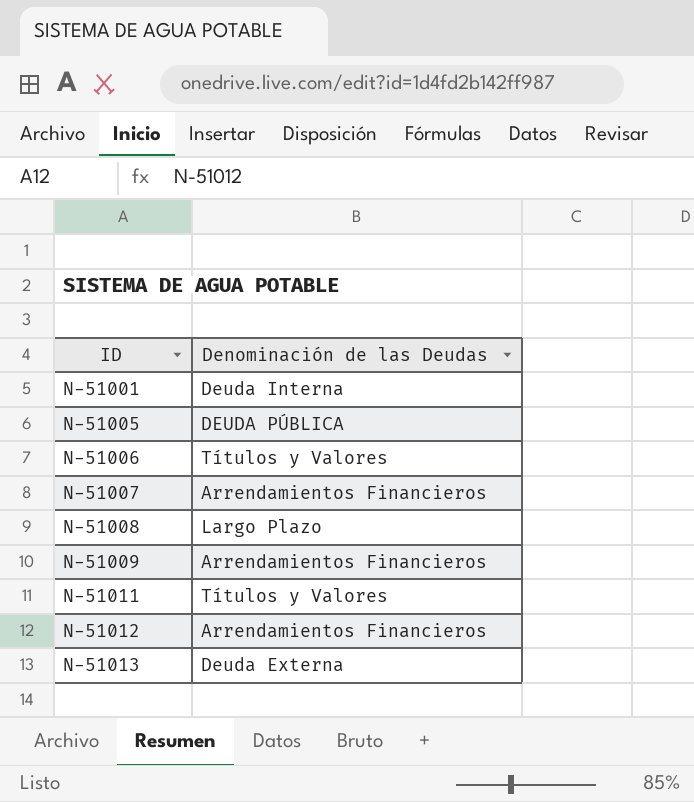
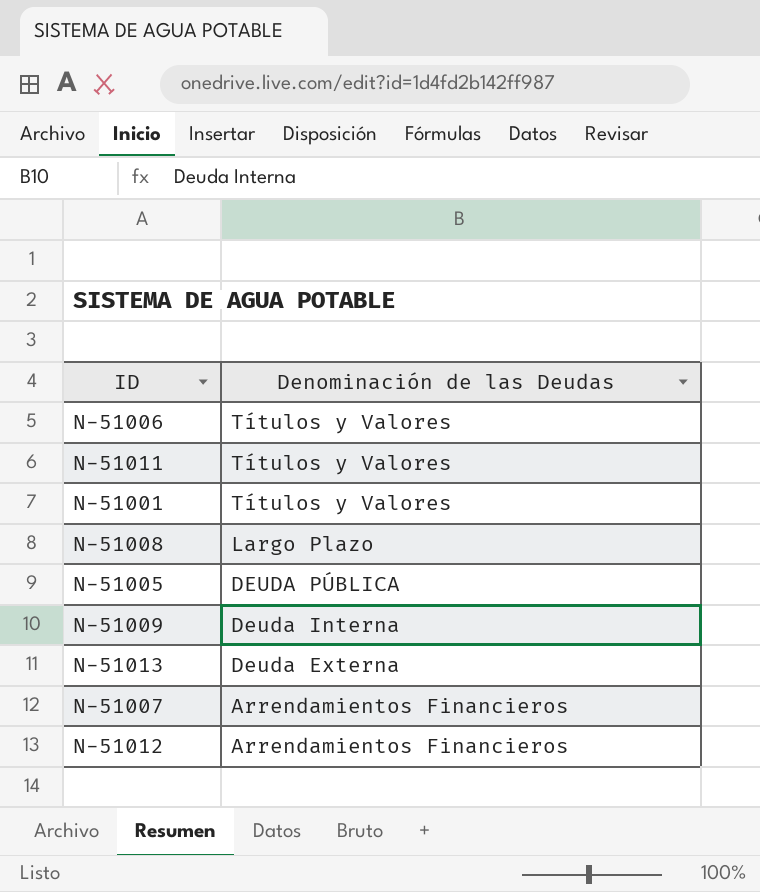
row order: ID ascending -> Denominación de las Deudas descending
N-51001 | Denominación de las Deudas: Deuda Interna -> Títulos y Valores
N-51009 | Denominación de las Deudas: Arrendamientos Financieros -> Deuda Interna

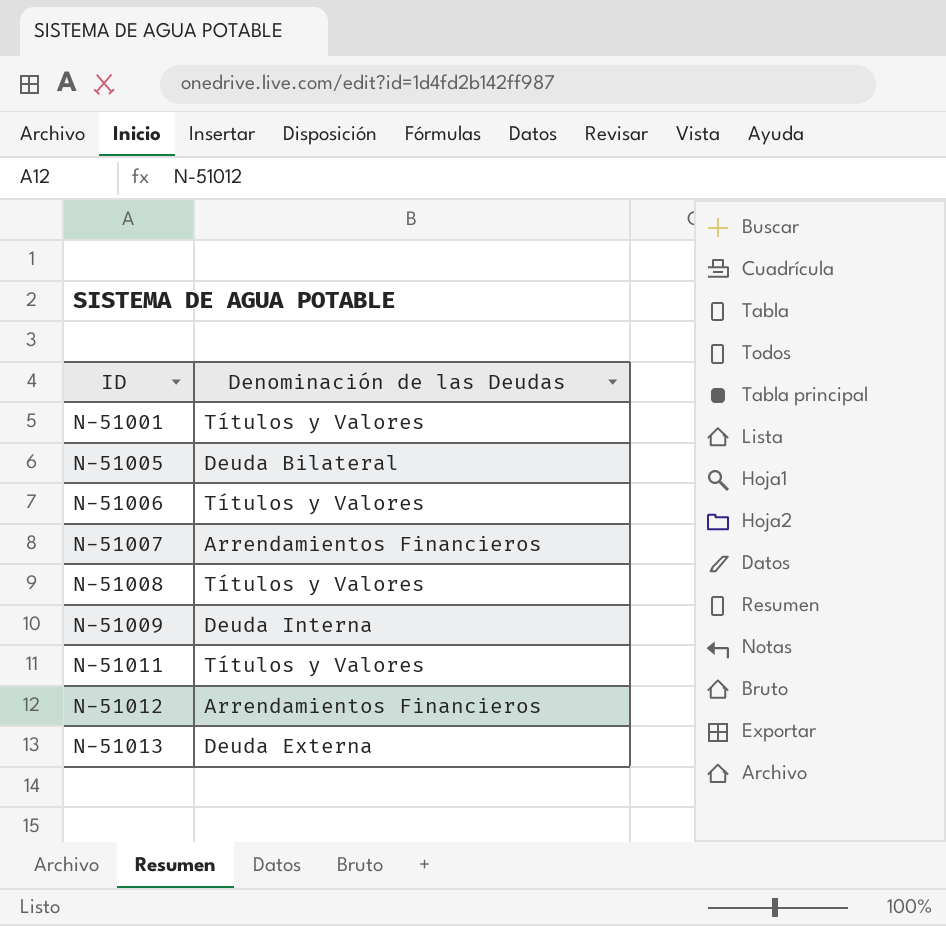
row order: Denominación de las Deudas descending -> ID ascending
N-51005 | Denominación de las Deudas: DEUDA PÚBLICA -> Deuda Bilateral
N-51008 | Denominación de las Deudas: Largo Plazo -> Títulos y Valores

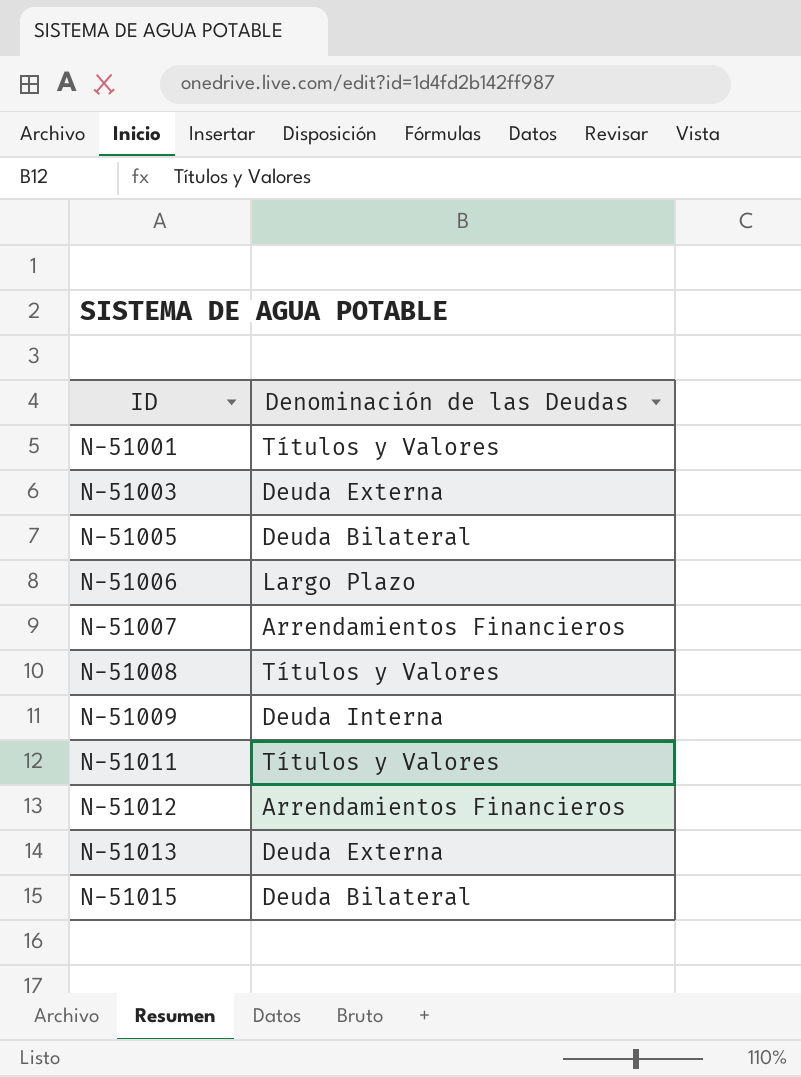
row N-51003: none -> Deuda Externa
N-51006 | Denominación de las Deudas: Títulos y Valores -> Largo Plazo
row N-51015: none -> Deuda Bilateral

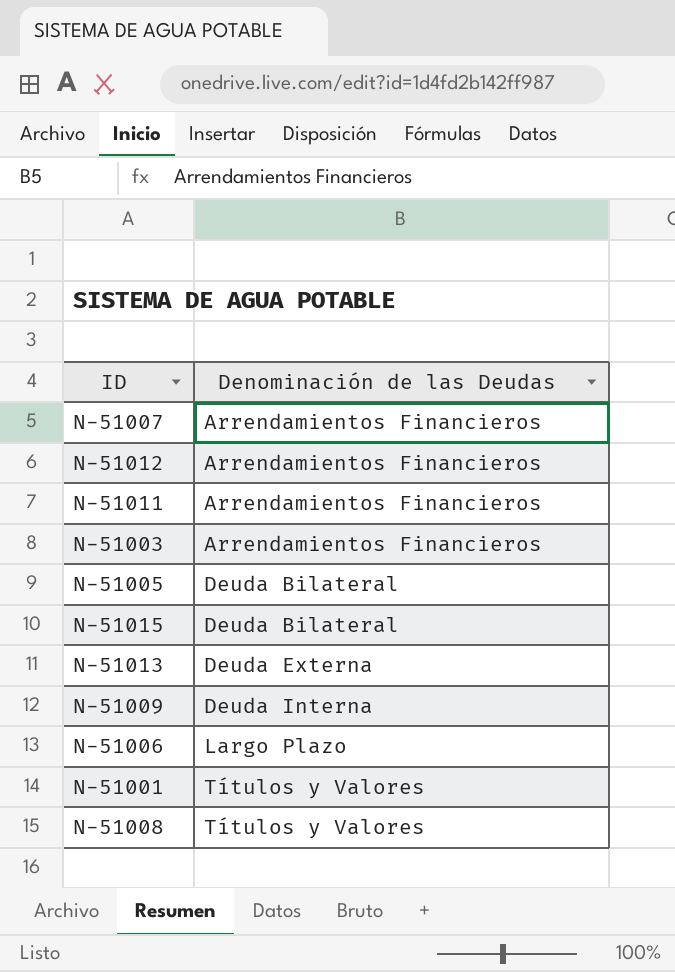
row order: ID ascending -> Denominación de las Deudas ascending
N-51011 | Denominación de las Deudas: Títulos y Valores -> Arrendamientos Financieros
N-51003 | Denominación de las Deudas: Deuda Externa -> Arrendamientos Financieros

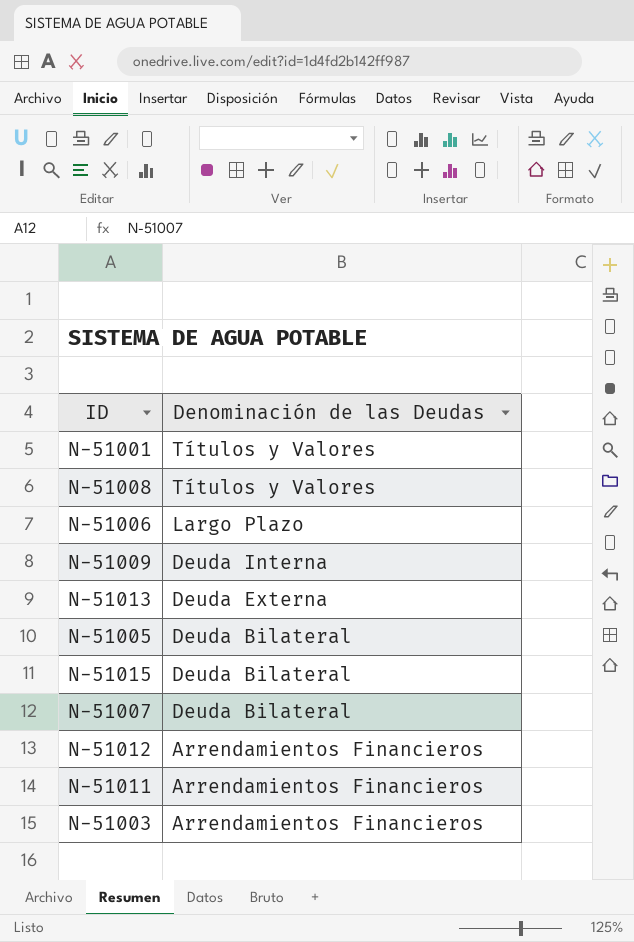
row order: Denominación de las Deudas ascending -> Denominación de las Deudas descending
N-51007 | Denominación de las Deudas: Arrendamientos Financieros -> Deuda Bilateral

